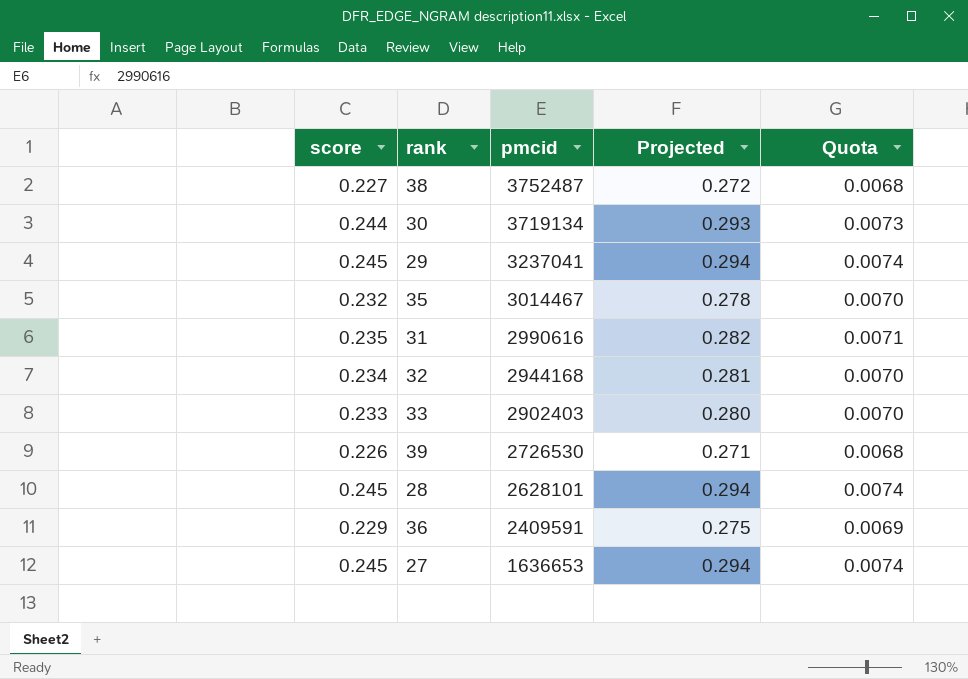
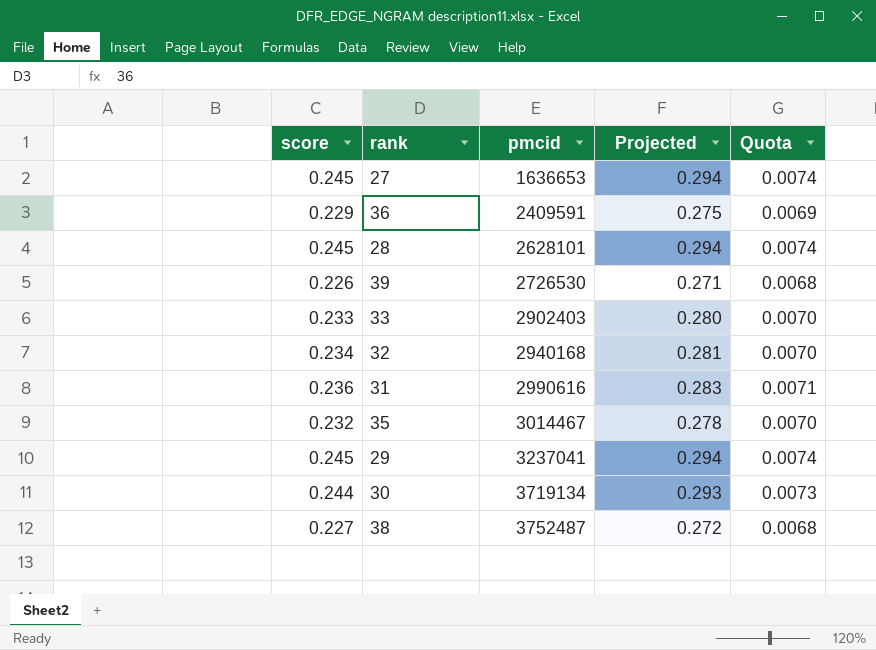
row order: pmcid descending -> pmcid ascending
32 | pmcid: 2944168 -> 2940168
31 | score: 0.235 -> 0.236
31 | Projected: 0.282 -> 0.283

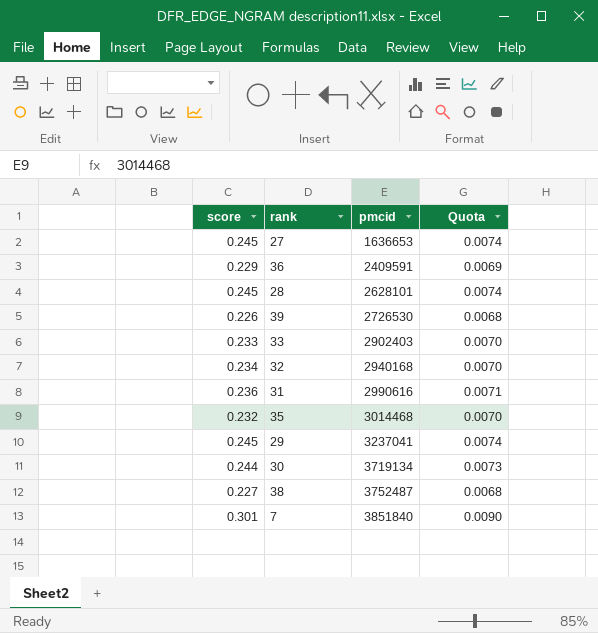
column Projected | formula: [score] * 1.2 -> none
35 | pmcid: 3014467 -> 3014468
row 7: none -> 0.301 | 3851840 | 0.0090

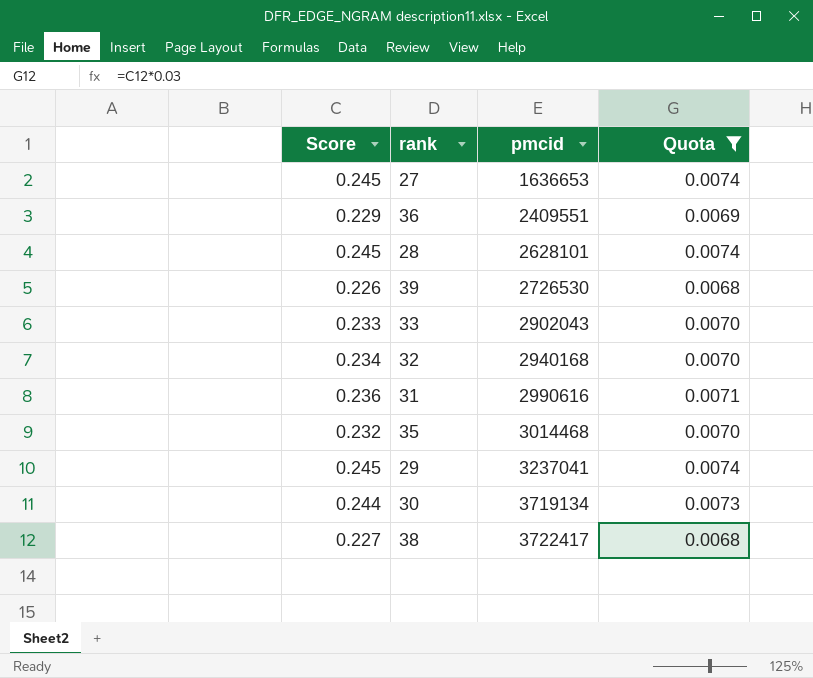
filter: none -> Quota != 0.0090
column name: score -> Score
36 | pmcid: 2409591 -> 2409551
33 | pmcid: 2902403 -> 2902043
38 | pmcid: 3752487 -> 3722417

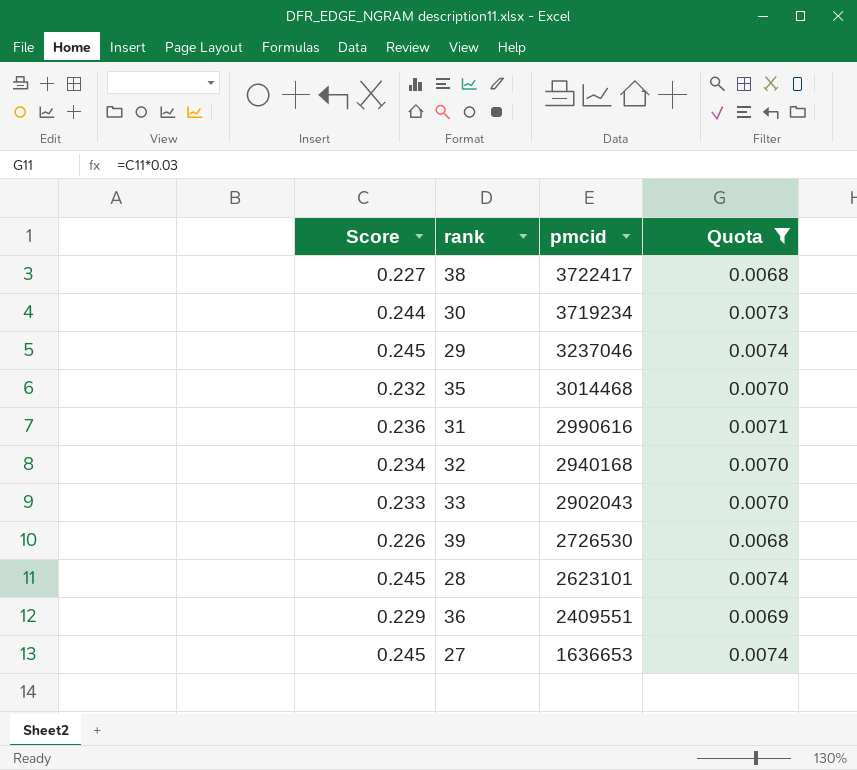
row order: pmcid ascending -> pmcid descending
30 | pmcid: 3719134 -> 3719234
29 | pmcid: 3237041 -> 3237046
28 | pmcid: 2628101 -> 2623101

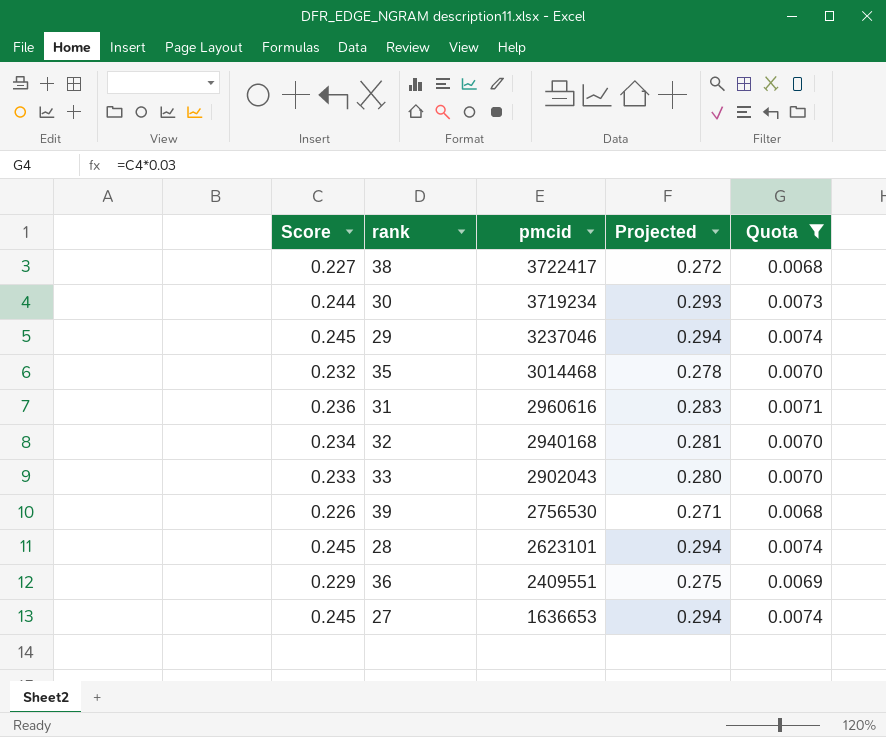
column Projected | formula: none -> [Score] * 1.2
31 | pmcid: 2990616 -> 2960616
39 | pmcid: 2726530 -> 2756530

